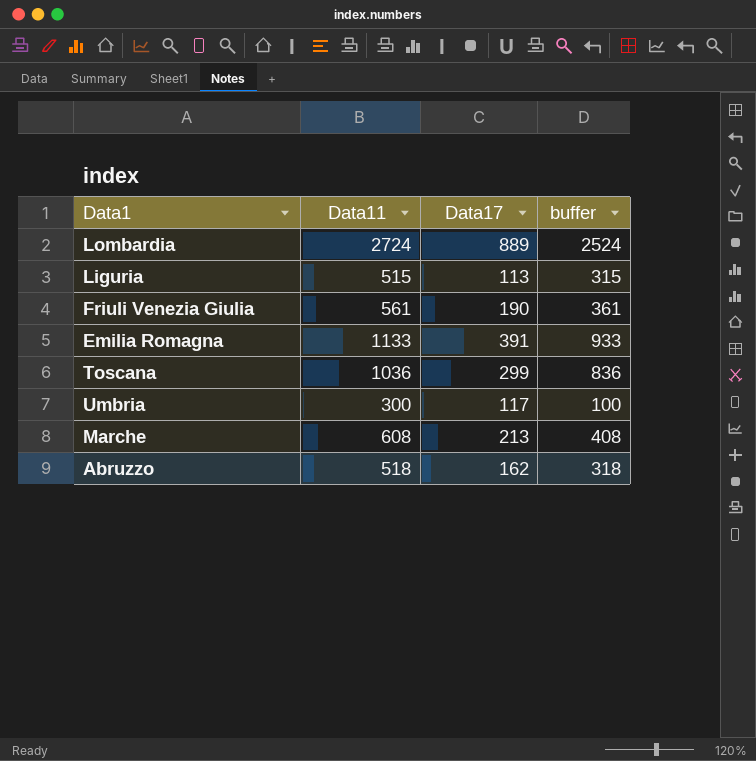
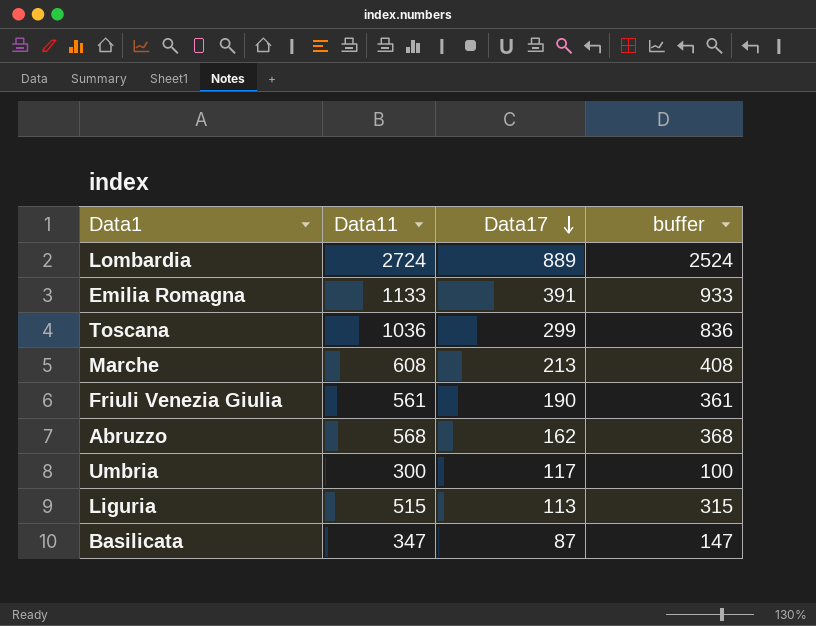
row order: none -> Data17 descending
Abruzzo | Data11: 518 -> 568
Abruzzo | buffer: 318 -> 368
row Basilicata: none -> 347 | 87 | 147

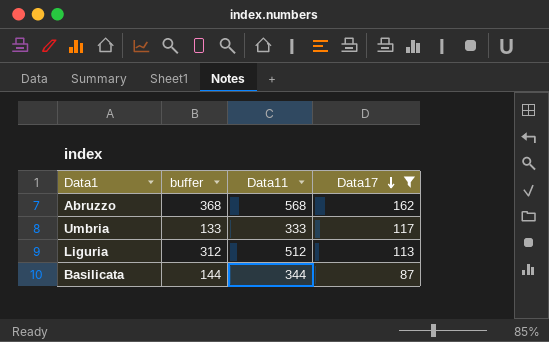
filter: none -> Data17 <= 162
column buffer | position: 4 -> 2
Umbria | buffer: 100 -> 133
Umbria | Data11: 300 -> 333
Liguria | buffer: 315 -> 312
Liguria | Data11: 515 -> 512
Basilicata | buffer: 147 -> 144
Basilicata | Data11: 347 -> 344

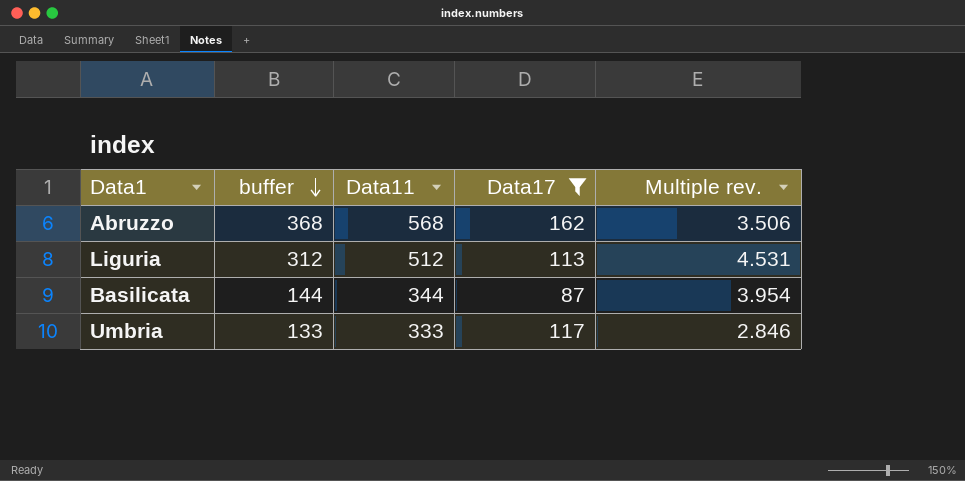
row order: Data17 descending -> buffer descending
column Multiple rev. | formula: none -> [Data11] / [Data17]

